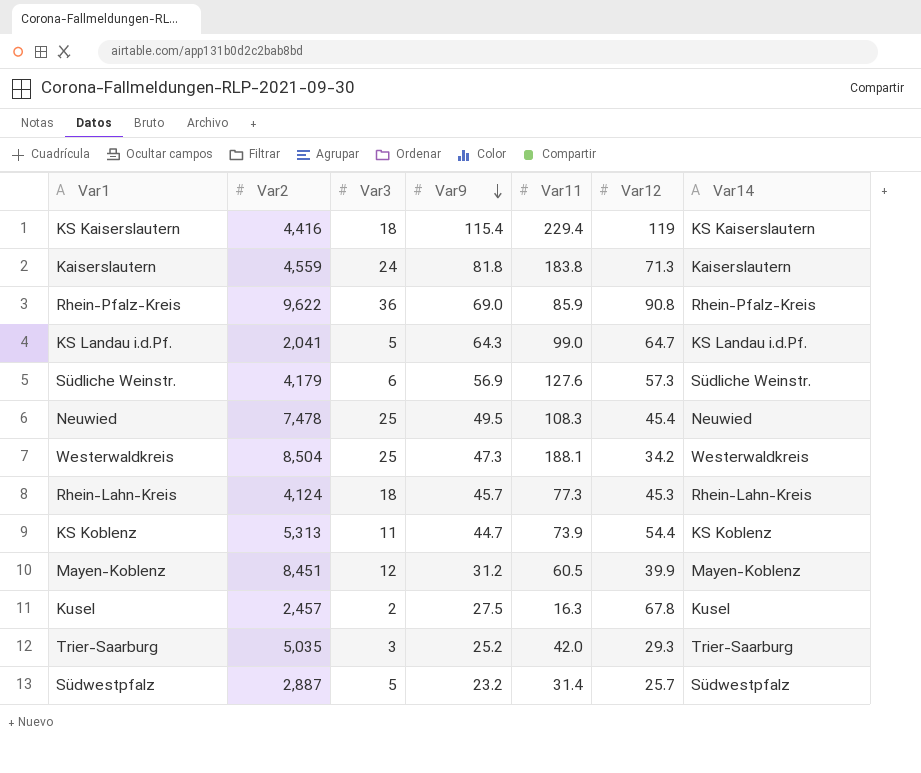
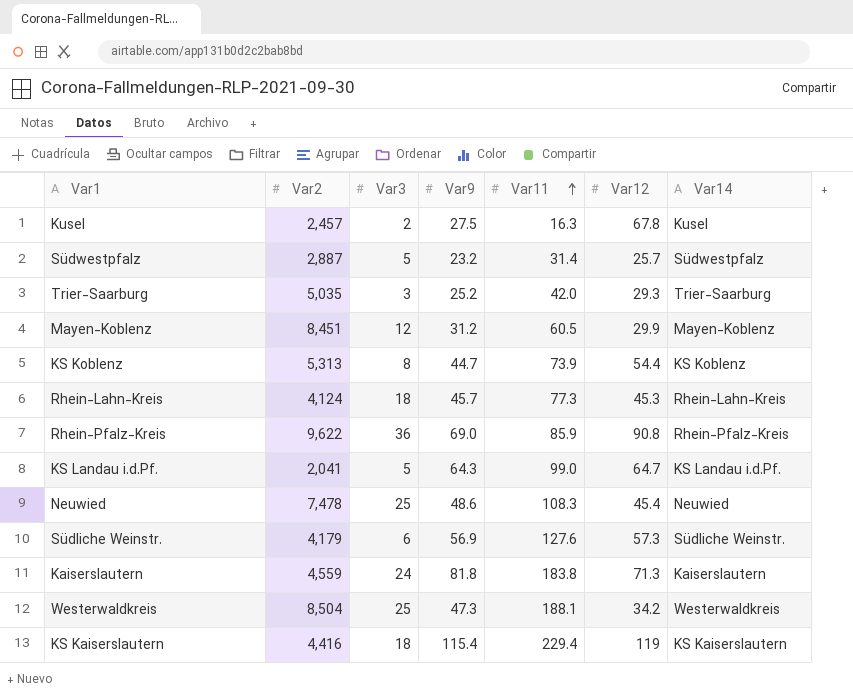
row order: Var9 descending -> Var11 ascending
Mayen-Koblenz | Var12: 39.9 -> 29.9
KS Koblenz | Var3: 11 -> 8
Neuwied | Var9: 49.5 -> 48.6

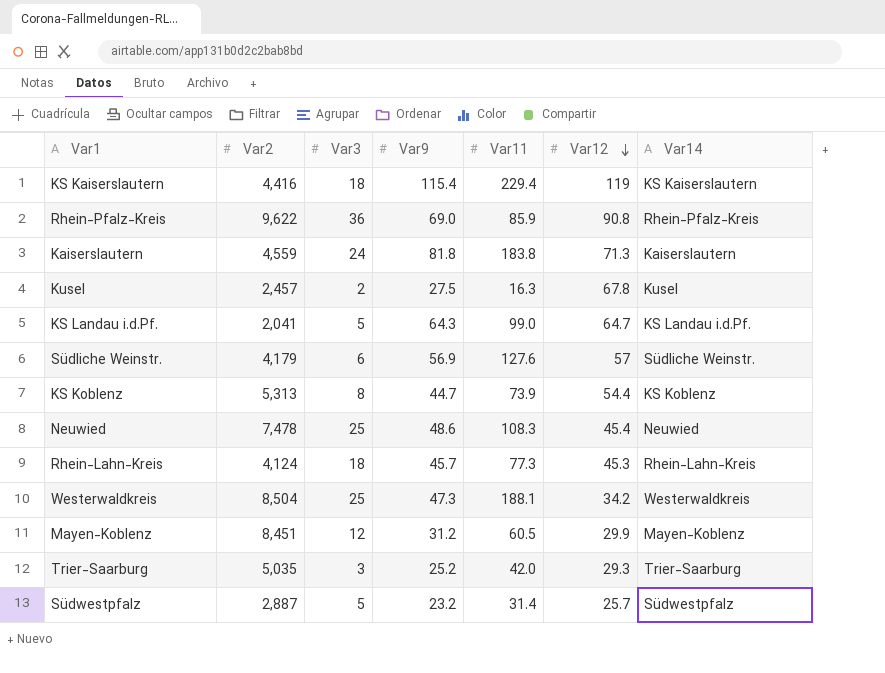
row order: Var11 ascending -> Var12 descending
Südliche Weinstr. | Var12: 57.3 -> 57

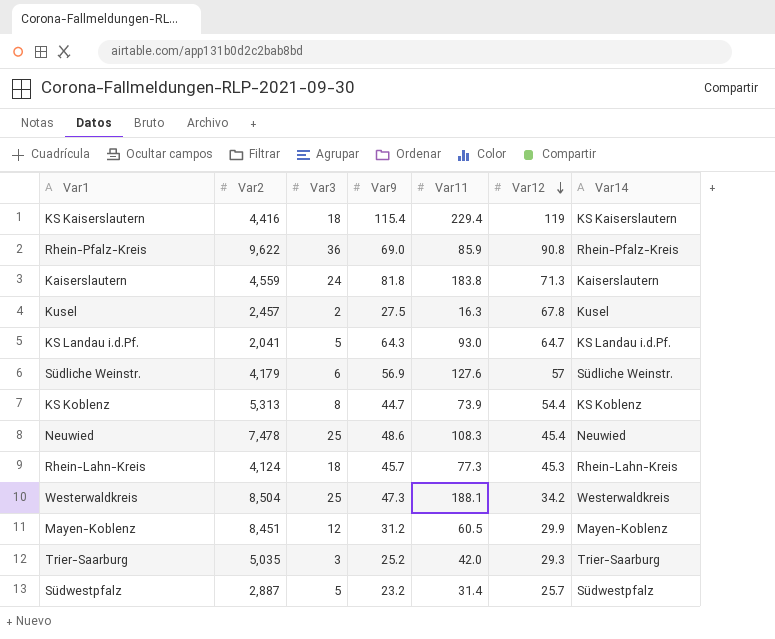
KS Landau i.d.Pf. | Var11: 99.0 -> 93.0

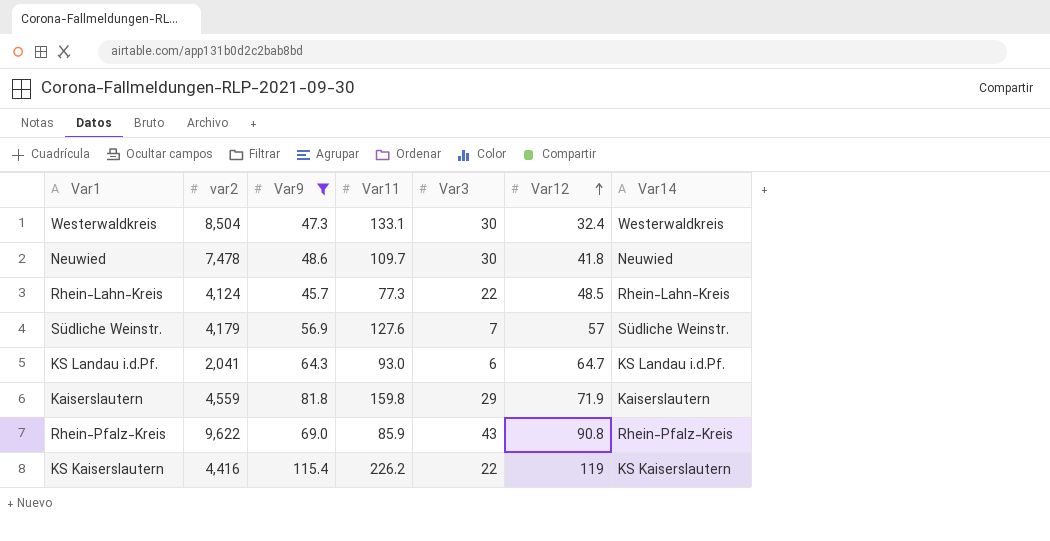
filter: none -> Var9 >= 45.7
row order: Var12 descending -> Var12 ascending
column name: Var2 -> var2
column Var3 | position: 3 -> 5
Westerwaldkreis | Var11: 188.1 -> 133.1
Westerwaldkreis | Var3: 25 -> 30
Westerwaldkreis | Var12: 34.2 -> 32.4
Neuwied | Var11: 108.3 -> 109.7
Neuwied | Var3: 25 -> 30
Neuwied | Var12: 45.4 -> 41.8
Rhein-Lahn-Kreis | Var3: 18 -> 22
Rhein-Lahn-Kreis | Var12: 45.3 -> 48.5
Südliche Weinstr. | Var3: 6 -> 7
KS Landau i.d.Pf. | Var3: 5 -> 6
Kaiserslautern | Var11: 183.8 -> 159.8
Kaiserslautern | Var3: 24 -> 29
Kaiserslautern | Var12: 71.3 -> 71.9
Rhein-Pfalz-Kreis | Var3: 36 -> 43
KS Kaiserslautern | Var11: 229.4 -> 226.2
KS Kaiserslautern | Var3: 18 -> 22

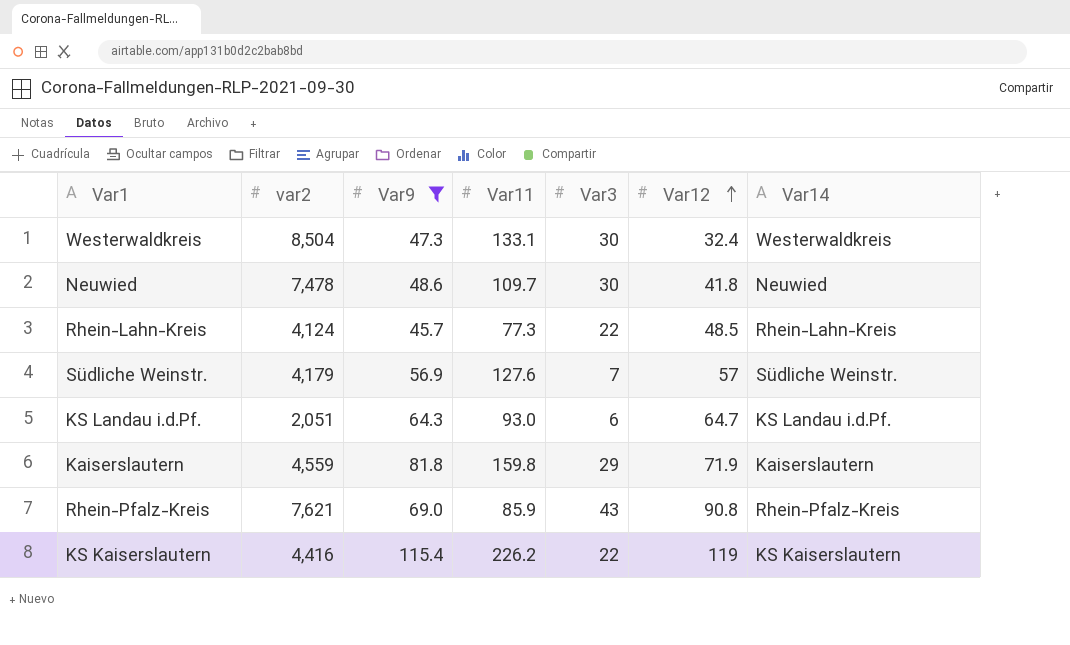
KS Landau i.d.Pf. | var2: 2,041 -> 2,051
Rhein-Pfalz-Kreis | var2: 9,622 -> 7,621

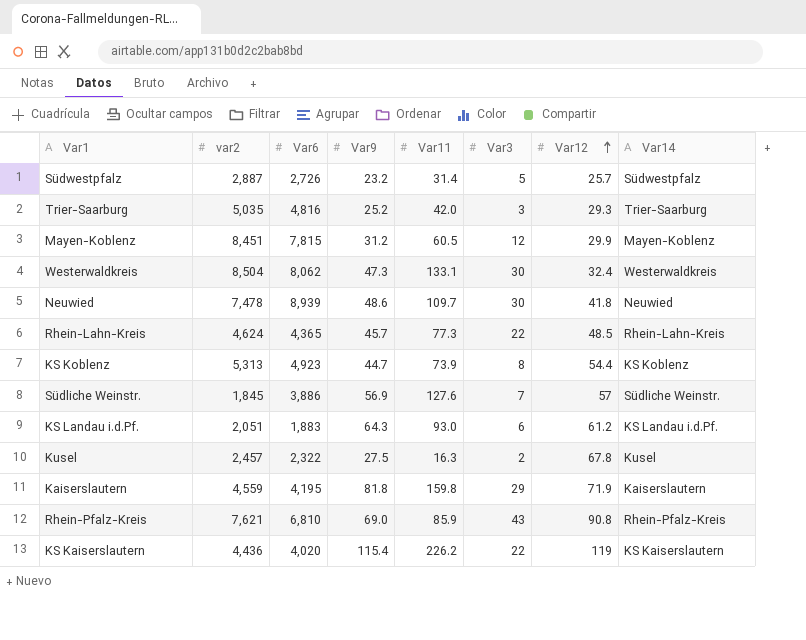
filter: Var9 >= 45.7 -> none
column Var6 | position: none -> 3
Rhein-Lahn-Kreis | var2: 4,124 -> 4,624
Südliche Weinstr. | var2: 4,179 -> 1,845
KS Landau i.d.Pf. | Var12: 64.7 -> 61.2
KS Kaiserslautern | var2: 4,416 -> 4,436

